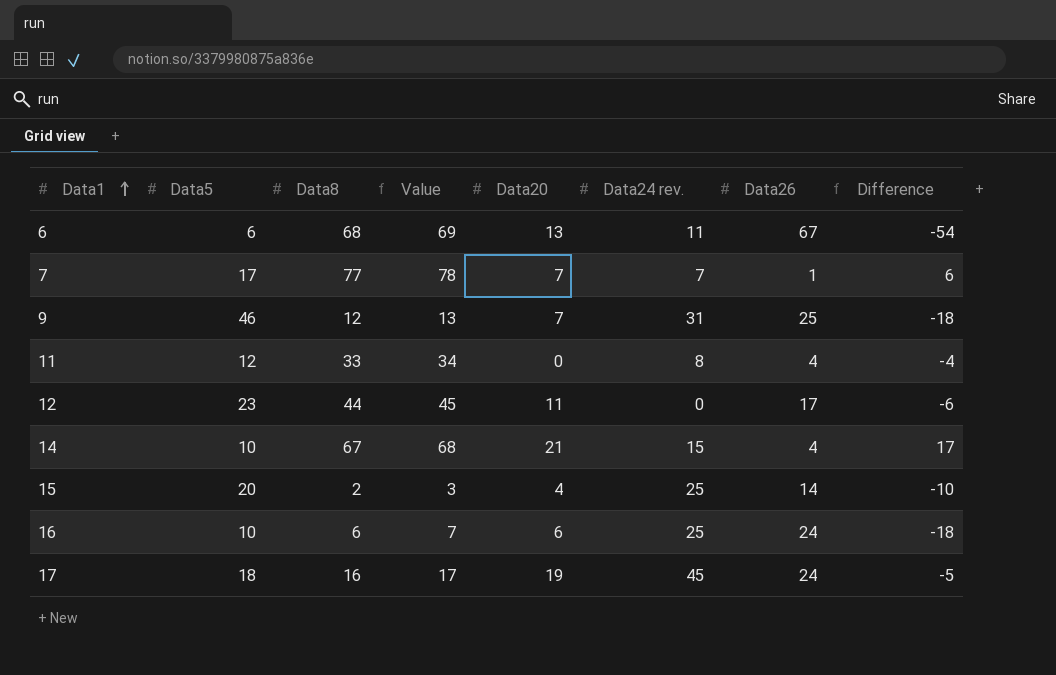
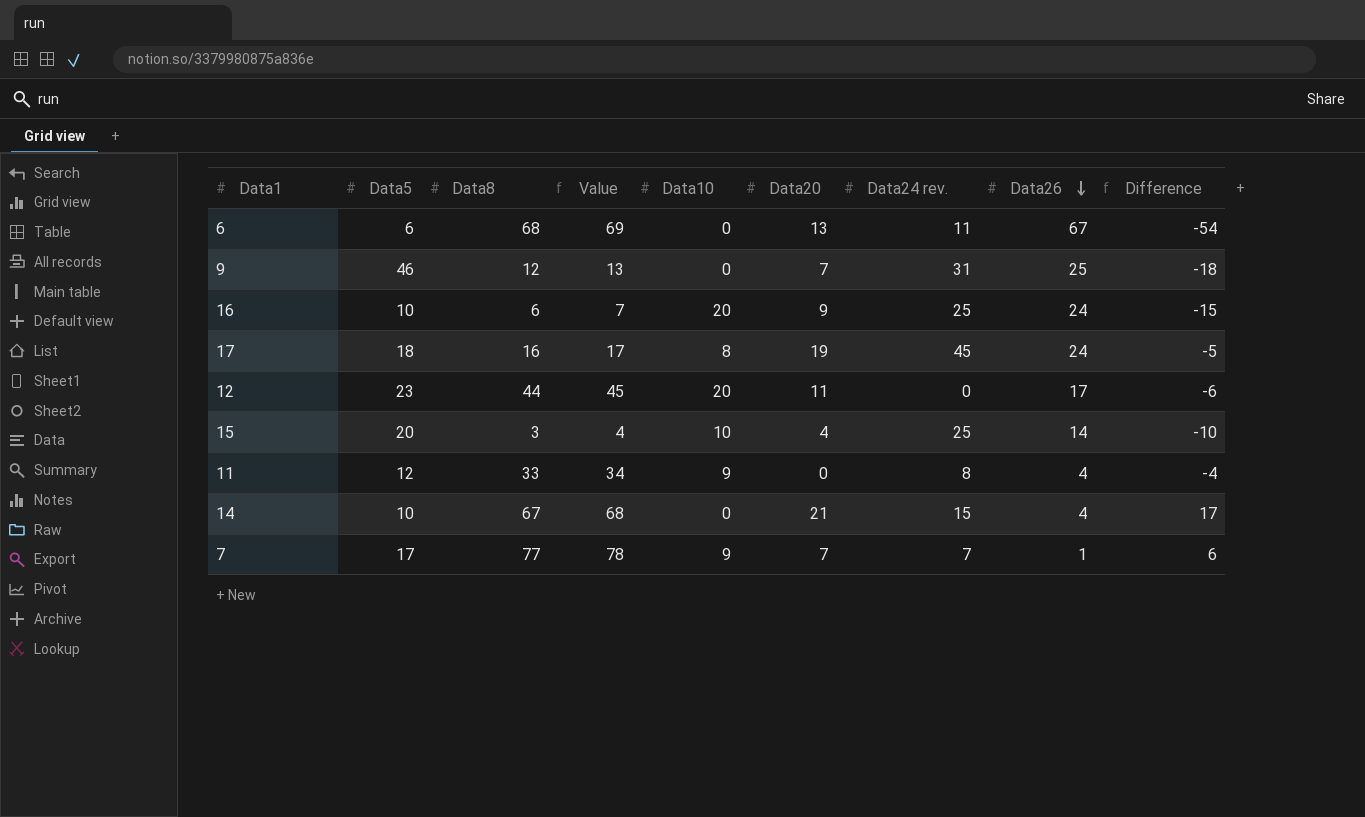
row order: Data1 ascending -> Data26 descending
column Data10 | position: none -> 5
16 | Data20: 6 -> 9
16 | Difference: -18 -> -15
15 | Data8: 2 -> 3
15 | Value: 3 -> 4

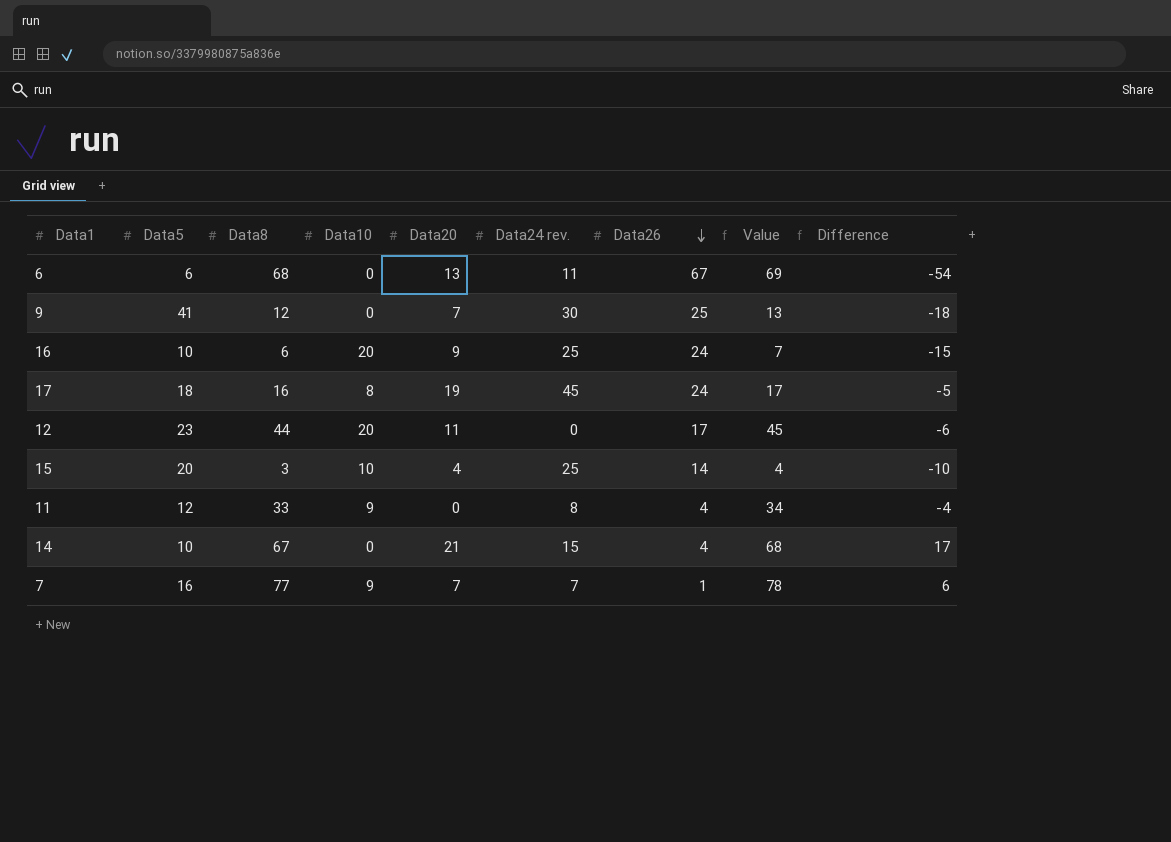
column Value | position: 4 -> 8
9 | Data5: 46 -> 41
9 | Data24 rev.: 31 -> 30
7 | Data5: 17 -> 16

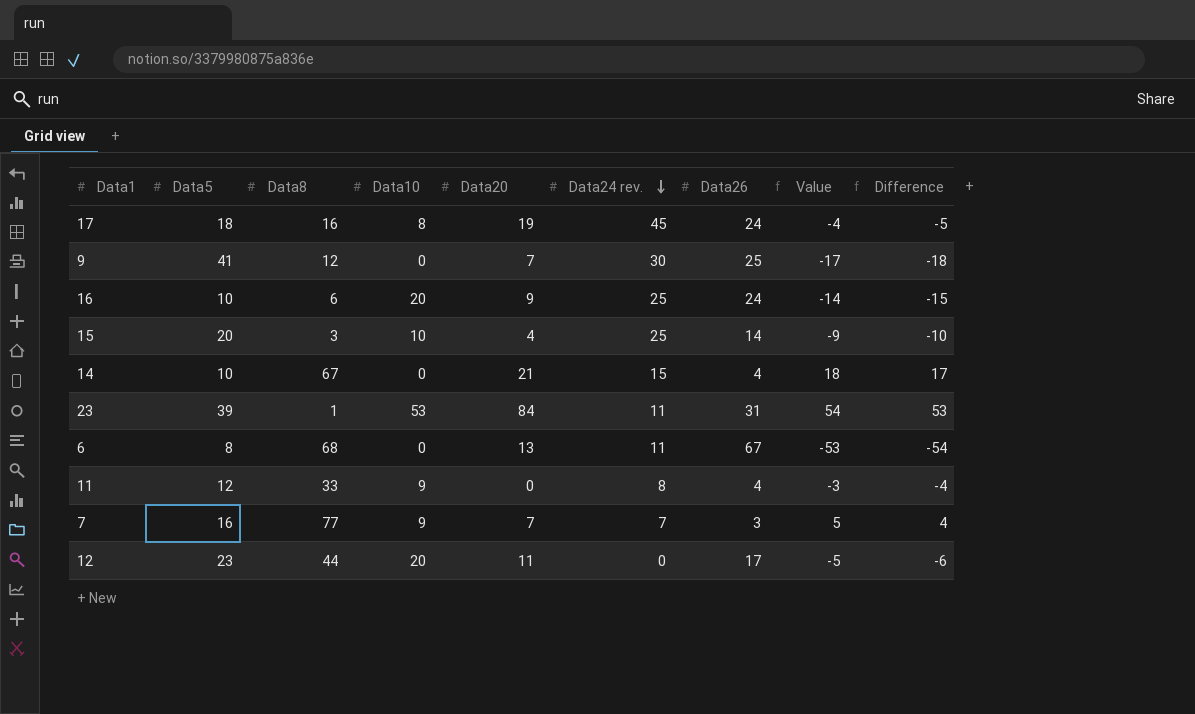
row order: Data26 descending -> Data24 rev. descending
column Value | formula: [Data8] + 1 -> [Difference] + 1
row 23: none -> 39 | 1 | 53 | 84 | 11 | 31 | 54 | 53
6 | Data5: 6 -> 8
7 | Data26: 1 -> 3
7 | Difference: 6 -> 4

